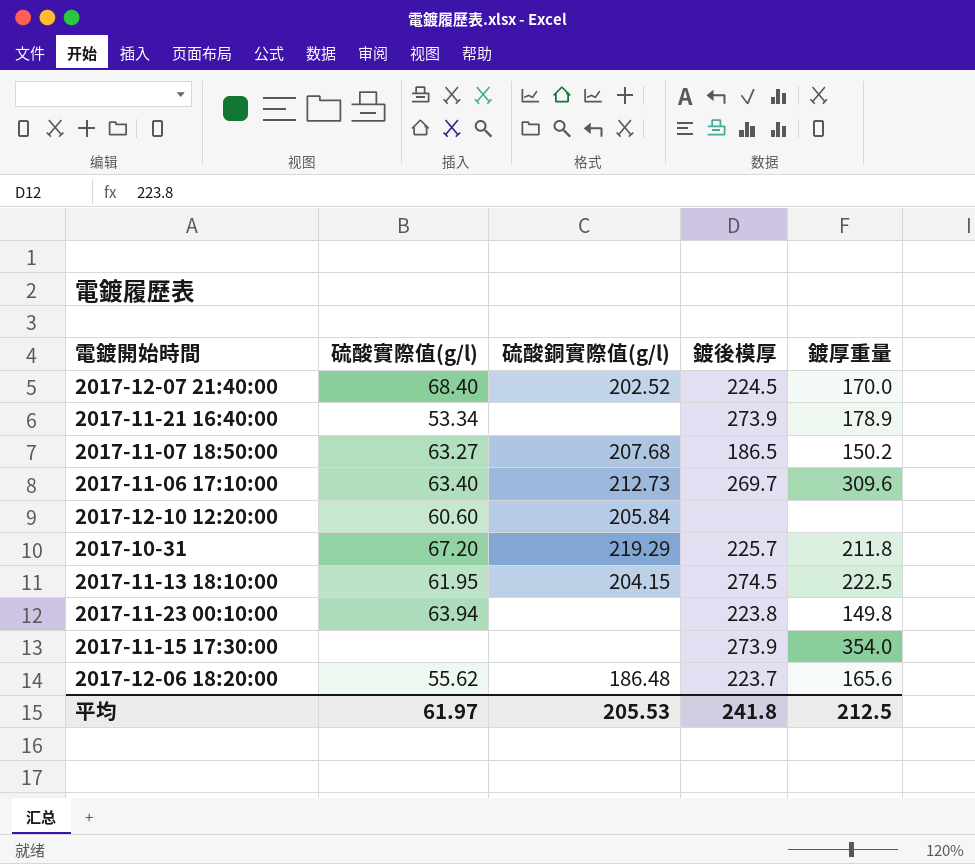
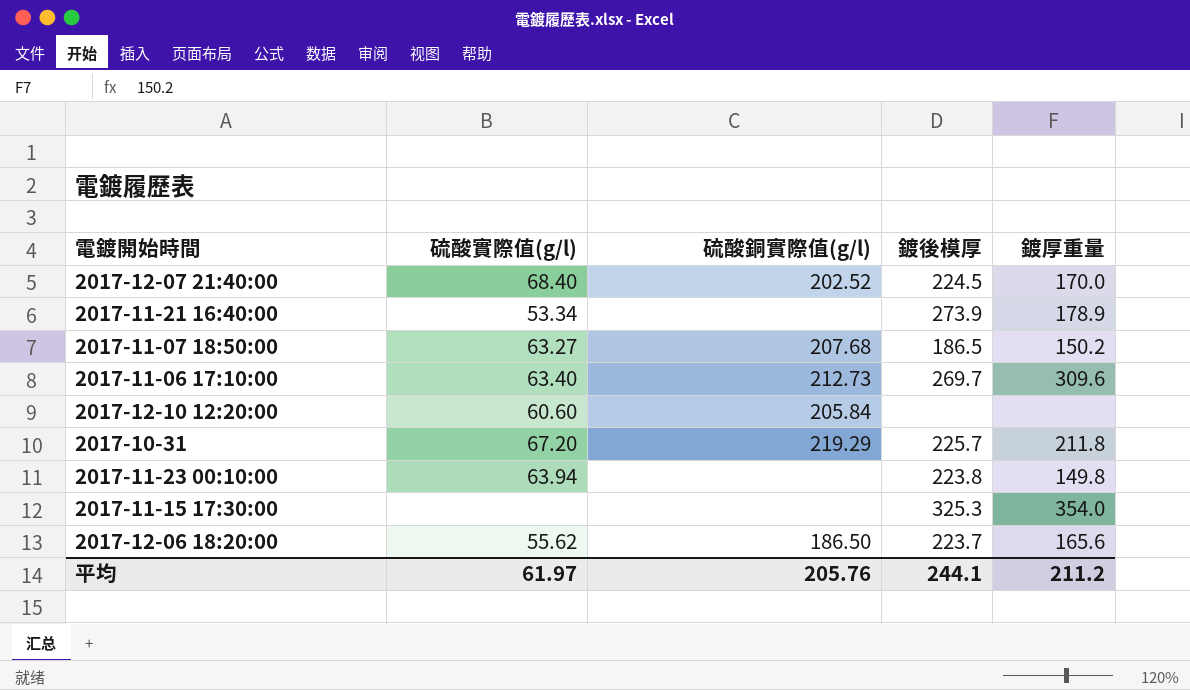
row 2017-11-13 18:10:00: 61.95 | 204.15 | 274.5 | 222.5 -> none
2017-11-15 17:30:00 | 鍍後模厚: 273.9 -> 325.3
2017-12-06 18:20:00 | 硫酸銅實際值(g/l): 186.48 -> 186.50
平均 | 硫酸銅實際值(g/l): 205.53 -> 205.76
平均 | 鍍後模厚: 241.8 -> 244.1
平均 | 鍍厚重量: 212.5 -> 211.2

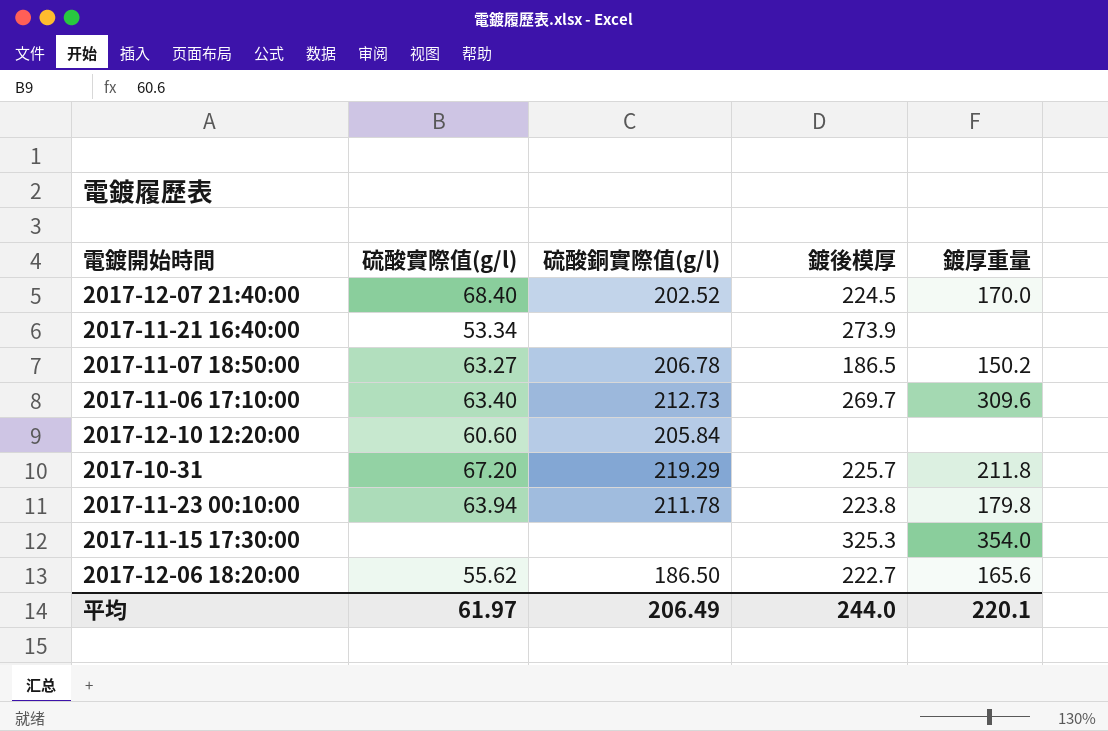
2017-11-21 16:40:00 | 鍍厚重量: 178.9 -> none
2017-11-07 18:50:00 | 硫酸銅實際值(g/l): 207.68 -> 206.78
2017-11-23 00:10:00 | 硫酸銅實際值(g/l): none -> 211.78
2017-11-23 00:10:00 | 鍍厚重量: 149.8 -> 179.8
2017-12-06 18:20:00 | 鍍後模厚: 223.7 -> 222.7
平均 | 硫酸銅實際值(g/l): 205.76 -> 206.49
平均 | 鍍後模厚: 244.1 -> 244.0
平均 | 鍍厚重量: 211.2 -> 220.1

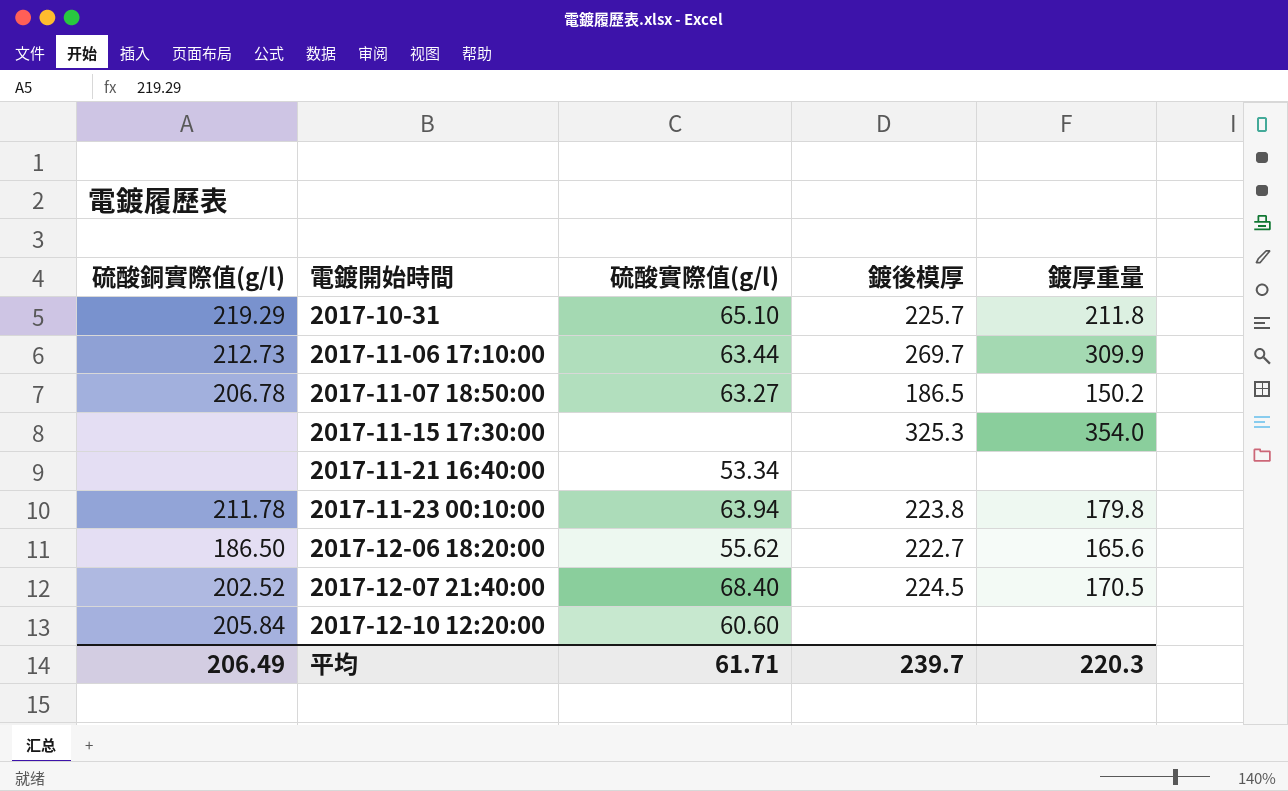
row order: none -> 電鍍開始時間 ascending
column 硫酸銅實際值(g/l) | position: 3 -> 1
2017-10-31 | 硫酸實際值(g/l): 67.20 -> 65.10
2017-11-06 17:10:00 | 硫酸實際值(g/l): 63.40 -> 63.44
2017-11-06 17:10:00 | 鍍厚重量: 309.6 -> 309.9
2017-11-21 16:40:00 | 鍍後模厚: 273.9 -> none
2017-12-07 21:40:00 | 鍍厚重量: 170.0 -> 170.5
平均 | 硫酸實際值(g/l): 61.97 -> 61.71
平均 | 鍍後模厚: 244.0 -> 239.7
平均 | 鍍厚重量: 220.1 -> 220.3

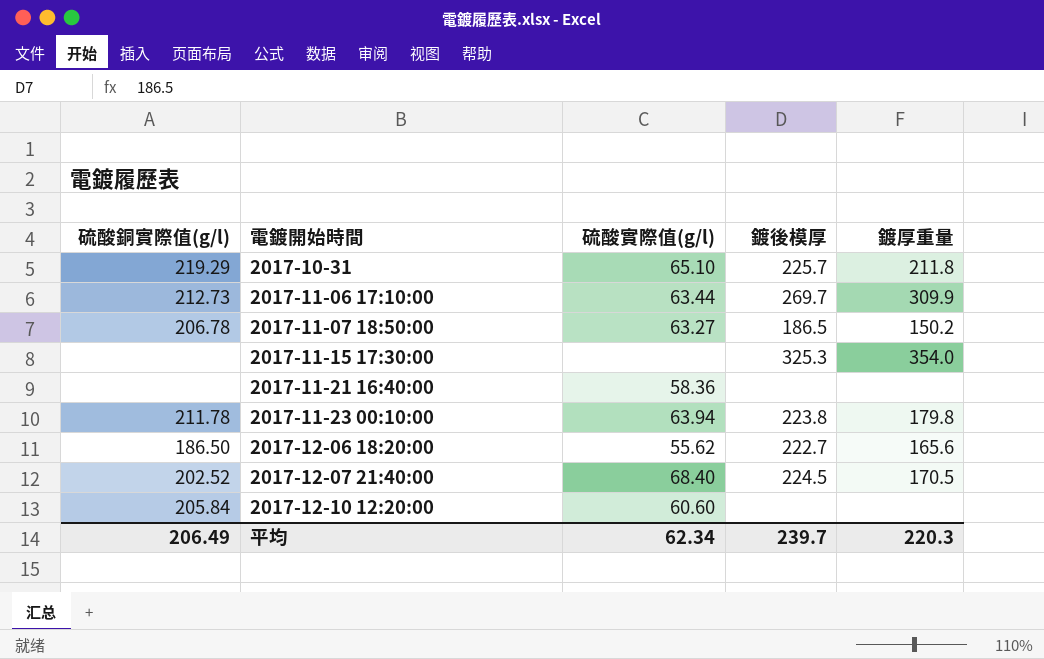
2017-11-21 16:40:00 | 硫酸實際值(g/l): 53.34 -> 58.36
平均 | 硫酸實際值(g/l): 61.71 -> 62.34

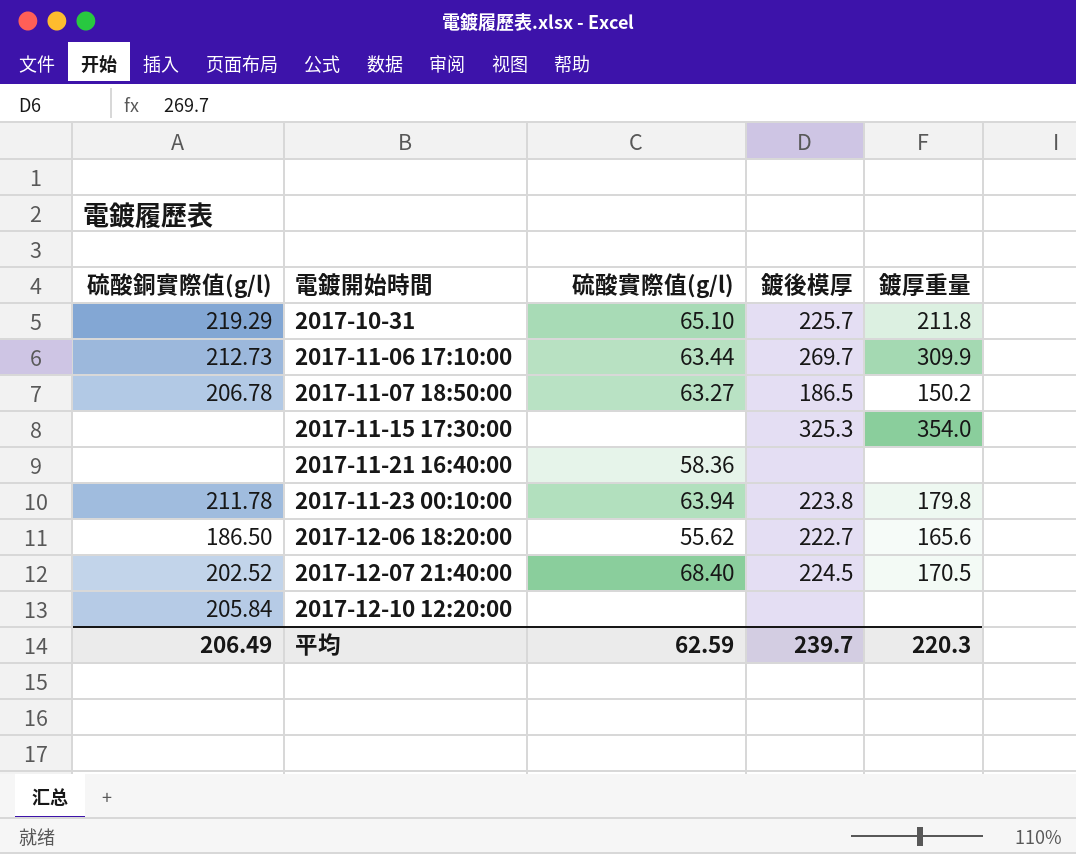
2017-12-10 12:20:00 | 硫酸實際值(g/l): 60.60 -> none
平均 | 硫酸實際值(g/l): 62.34 -> 62.59

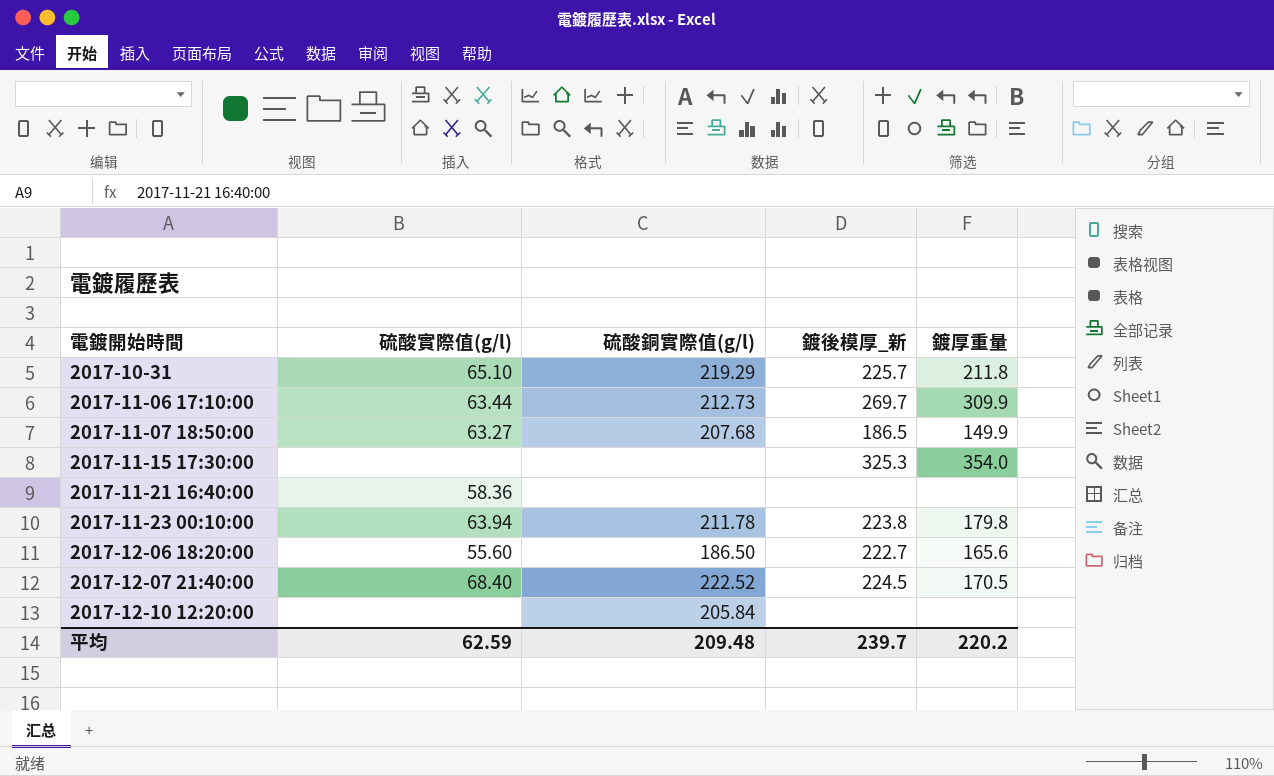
column 硫酸銅實際值(g/l) | position: 1 -> 3
column name: 鍍後模厚 -> 鍍後模厚_新
2017-11-07 18:50:00 | 硫酸銅實際值(g/l): 206.78 -> 207.68
2017-11-07 18:50:00 | 鍍厚重量: 150.2 -> 149.9
2017-12-06 18:20:00 | 硫酸實際值(g/l): 55.62 -> 55.60
2017-12-07 21:40:00 | 硫酸銅實際值(g/l): 202.52 -> 222.52
平均 | 硫酸銅實際值(g/l): 206.49 -> 209.48
平均 | 鍍厚重量: 220.3 -> 220.2

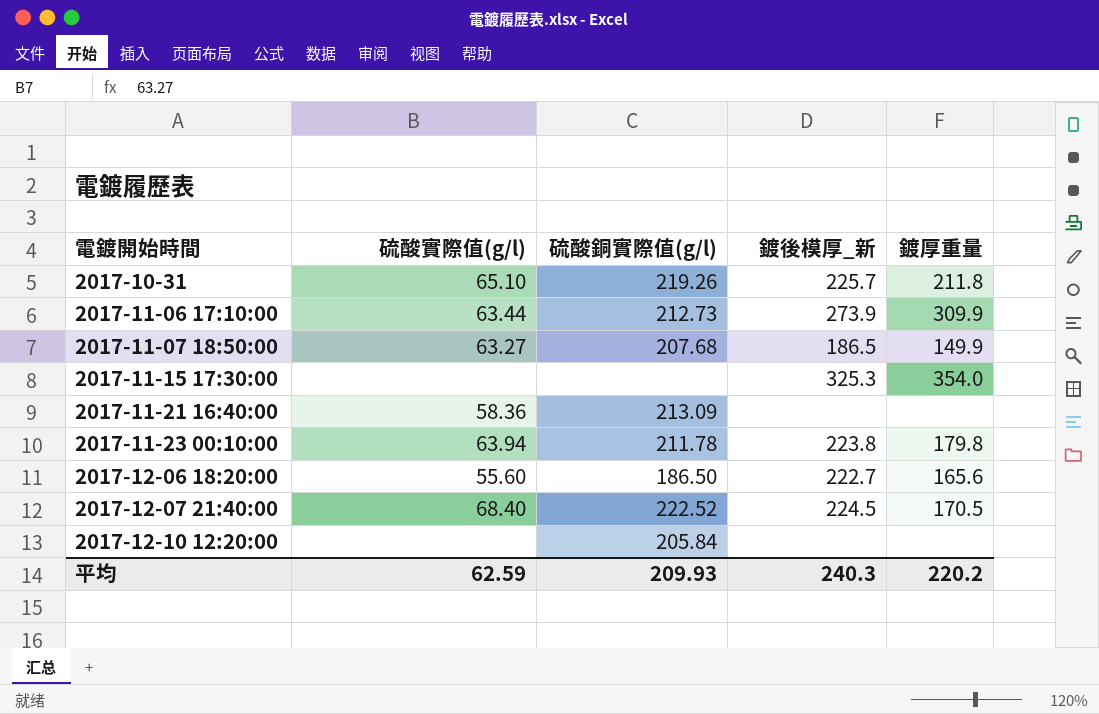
2017-10-31 | 硫酸銅實際值(g/l): 219.29 -> 219.26
2017-11-06 17:10:00 | 鍍後模厚_新: 269.7 -> 273.9
2017-11-21 16:40:00 | 硫酸銅實際值(g/l): none -> 213.09
平均 | 硫酸銅實際值(g/l): 209.48 -> 209.93
平均 | 鍍後模厚_新: 239.7 -> 240.3

